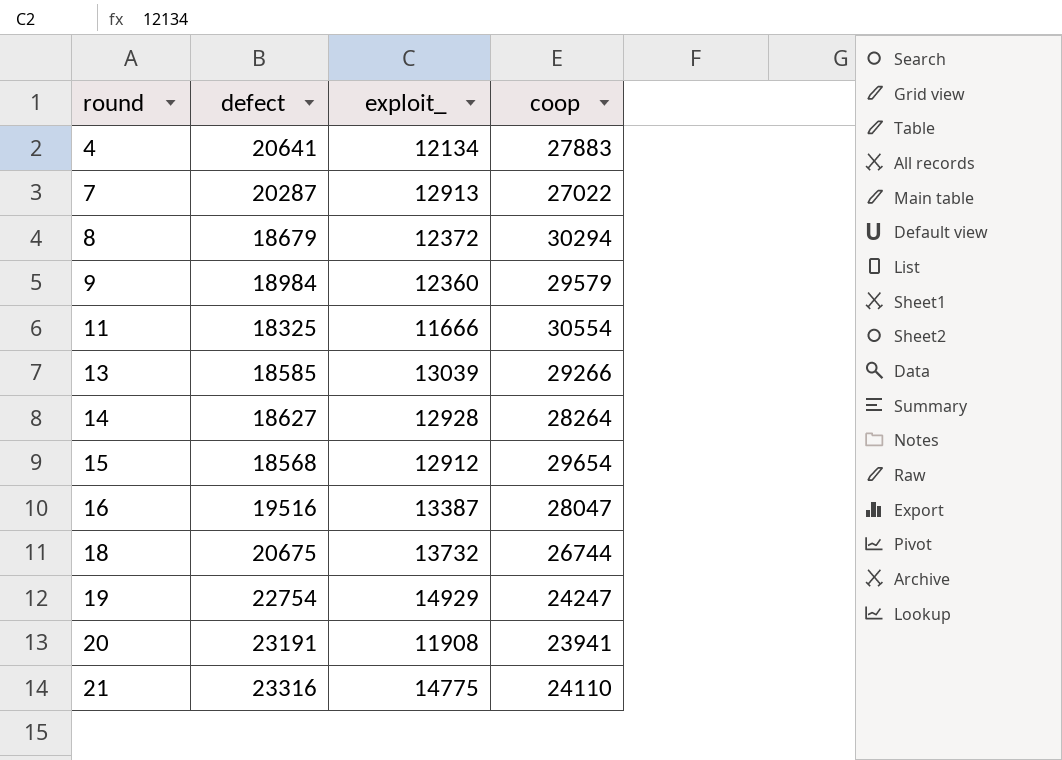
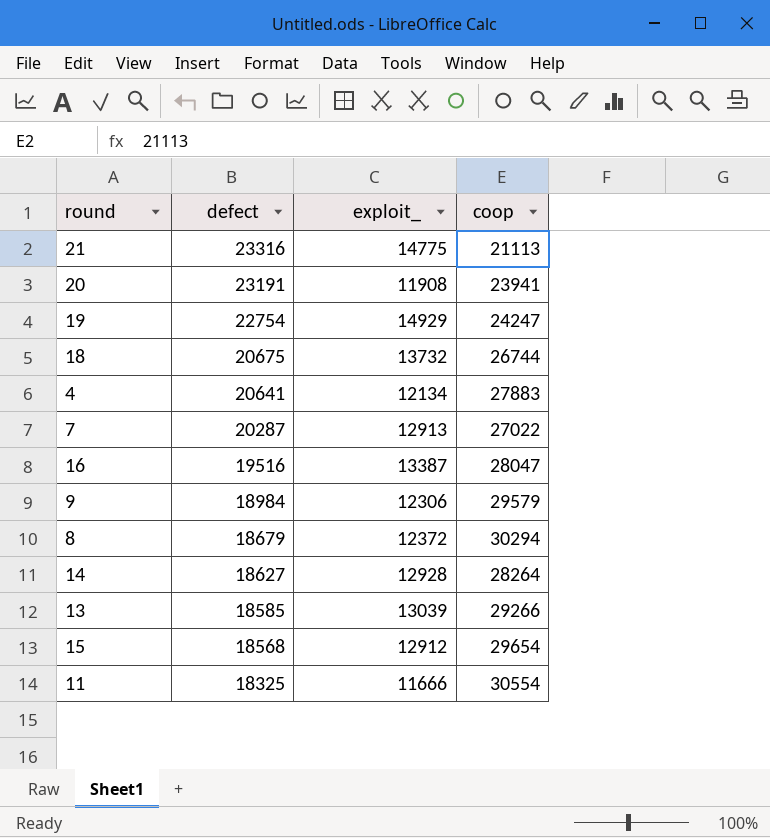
row order: round ascending -> defect descending
21 | coop: 24110 -> 21113
9 | exploit_: 12360 -> 12306

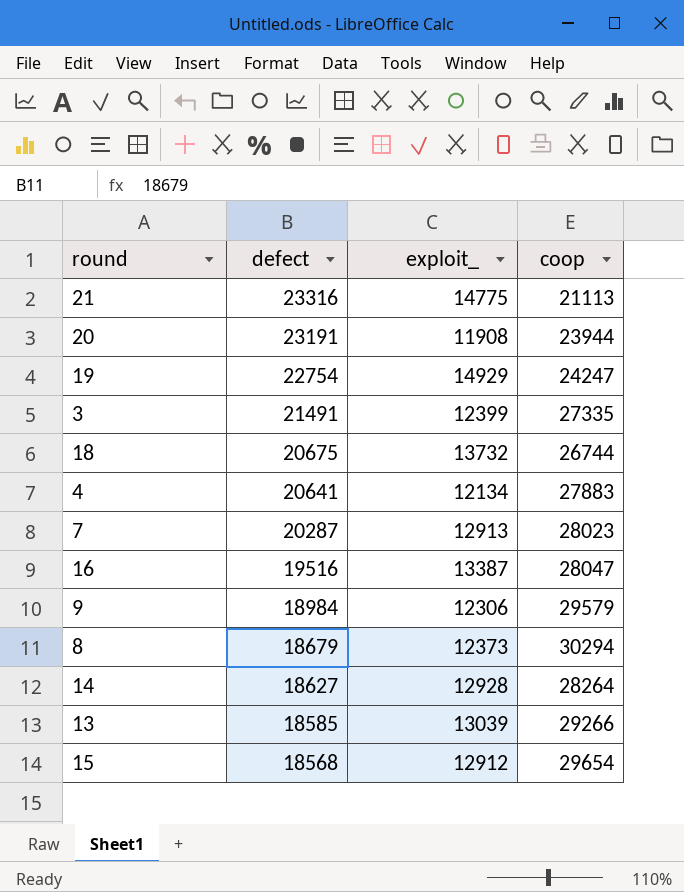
row 11: 18325 | 11666 | 30554 -> none
20 | coop: 23941 -> 23944
row 3: none -> 21491 | 12399 | 27335
7 | coop: 27022 -> 28023
8 | exploit_: 12372 -> 12373

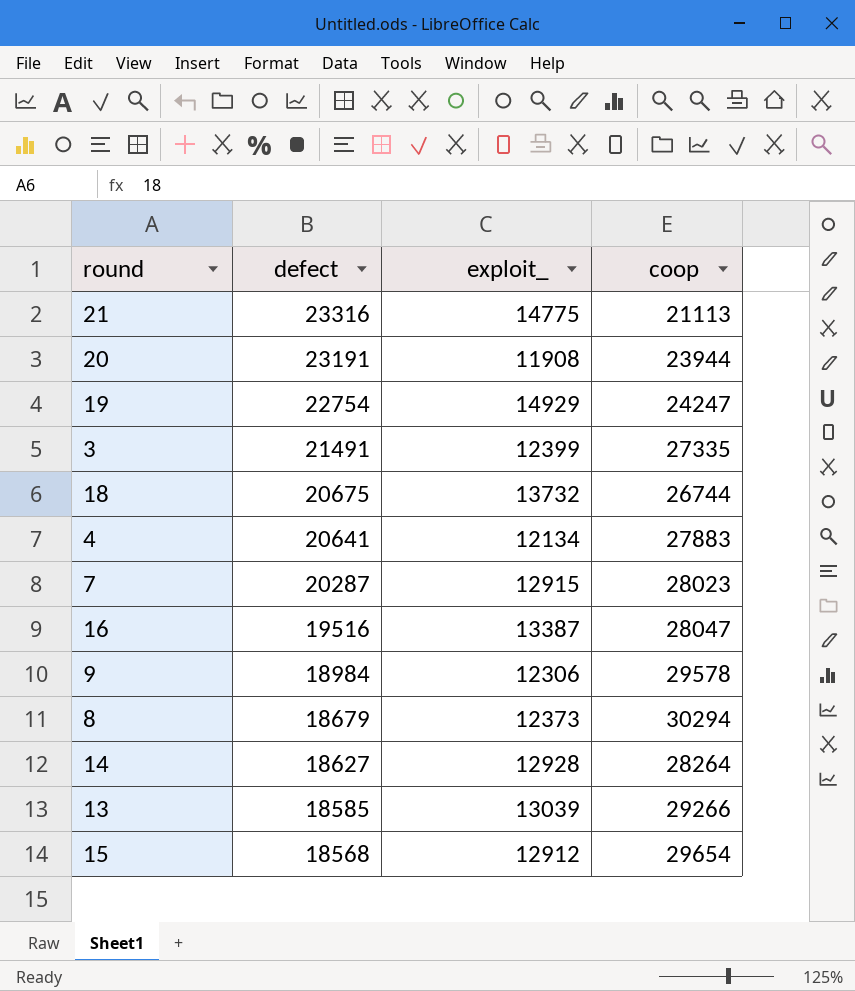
7 | exploit_: 12913 -> 12915
9 | coop: 29579 -> 29578

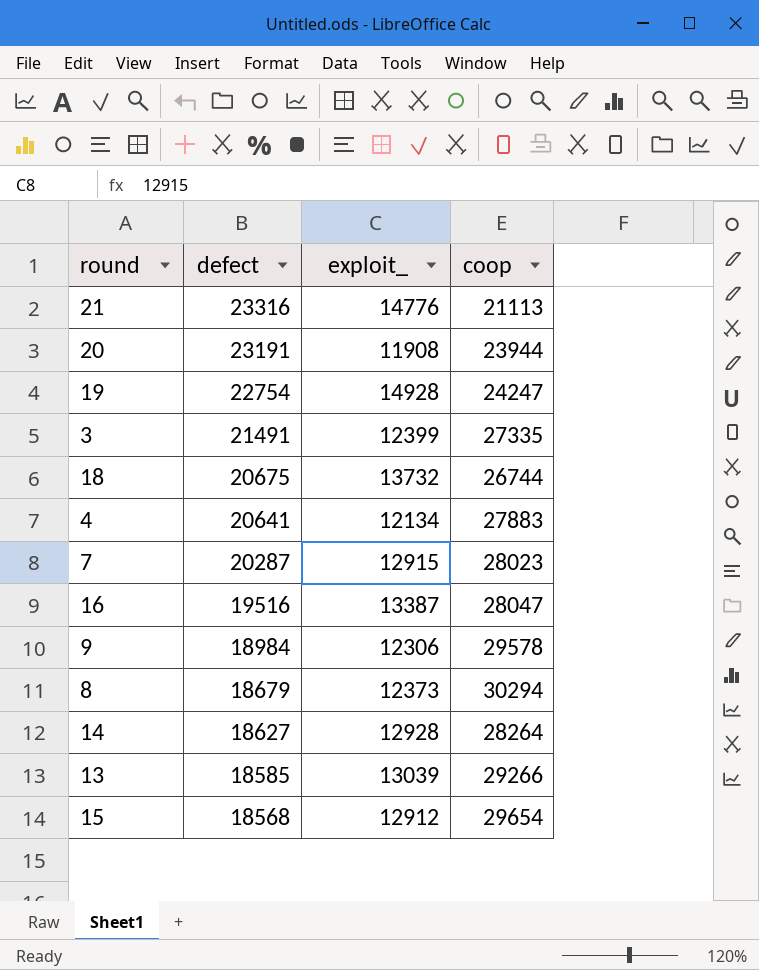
21 | exploit_: 14775 -> 14776
19 | exploit_: 14929 -> 14928

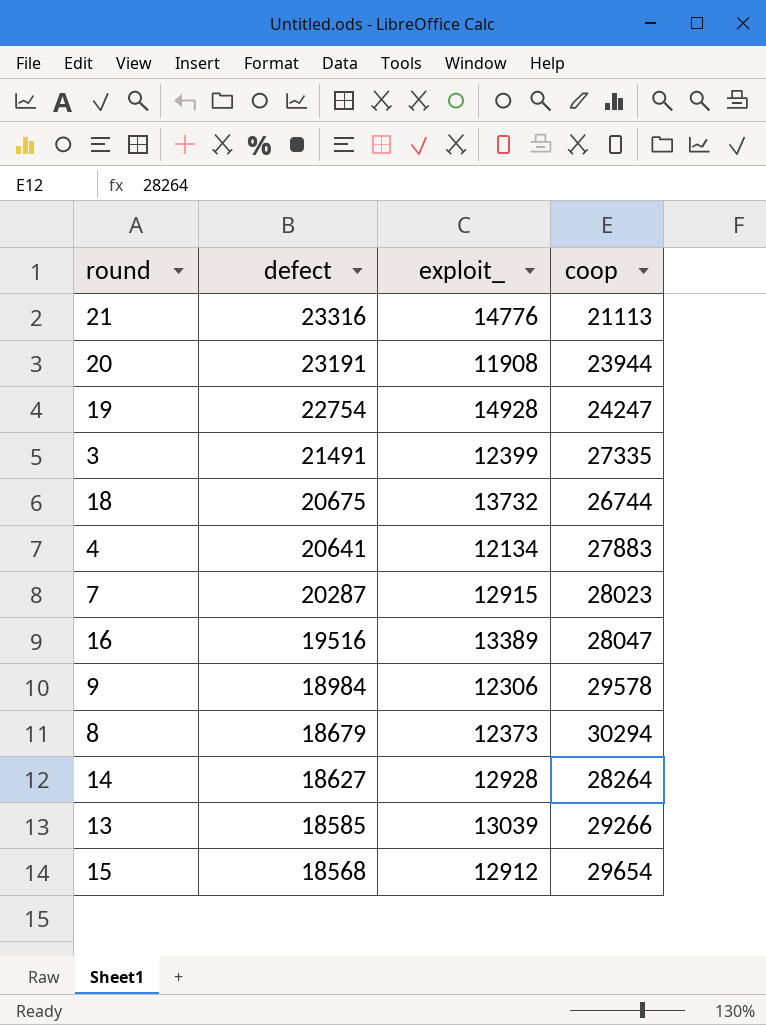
16 | exploit_: 13387 -> 13389

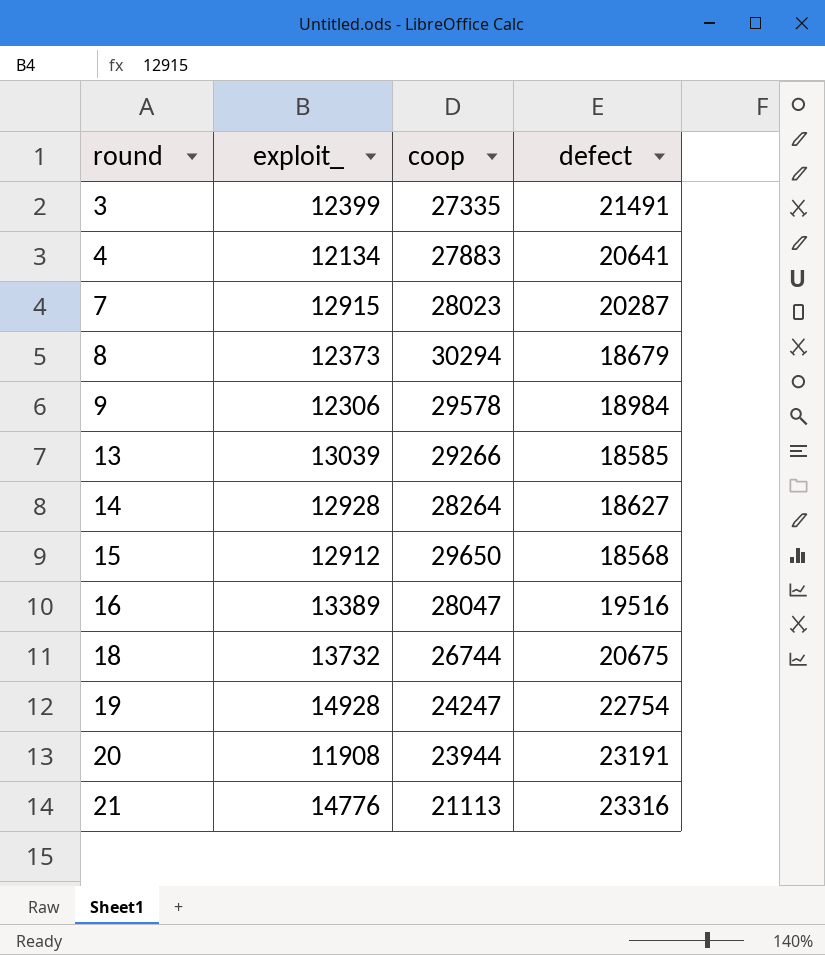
row order: defect descending -> round ascending
column defect | position: 2 -> 4
15 | coop: 29654 -> 29650

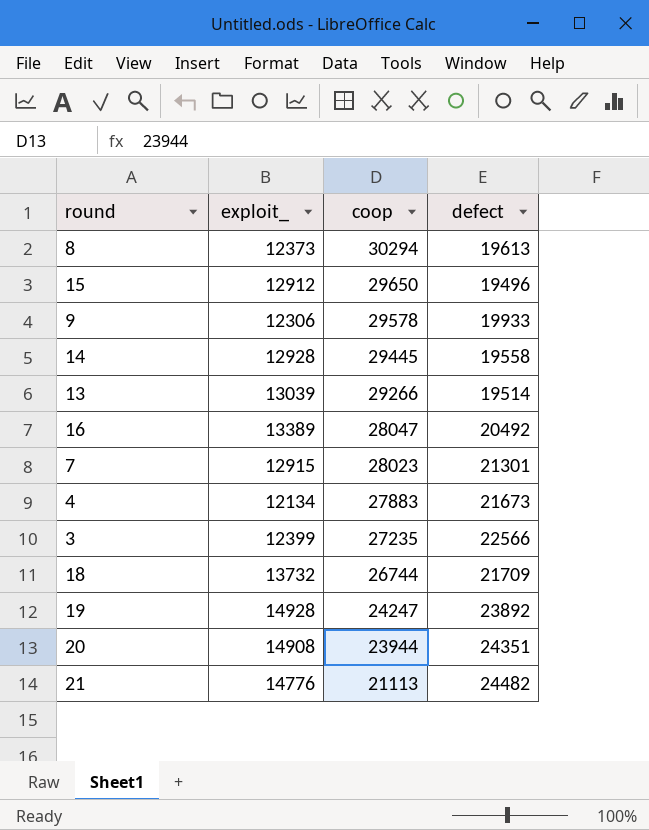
row order: round ascending -> coop descending
8 | defect: 18679 -> 19613
15 | defect: 18568 -> 19496
9 | defect: 18984 -> 19933
14 | coop: 28264 -> 29445
14 | defect: 18627 -> 19558
13 | defect: 18585 -> 19514
16 | defect: 19516 -> 20492
7 | defect: 20287 -> 21301
4 | defect: 20641 -> 21673
3 | coop: 27335 -> 27235
3 | defect: 21491 -> 22566
18 | defect: 20675 -> 21709
19 | defect: 22754 -> 23892
20 | exploit_: 11908 -> 14908
20 | defect: 23191 -> 24351
21 | defect: 23316 -> 24482

